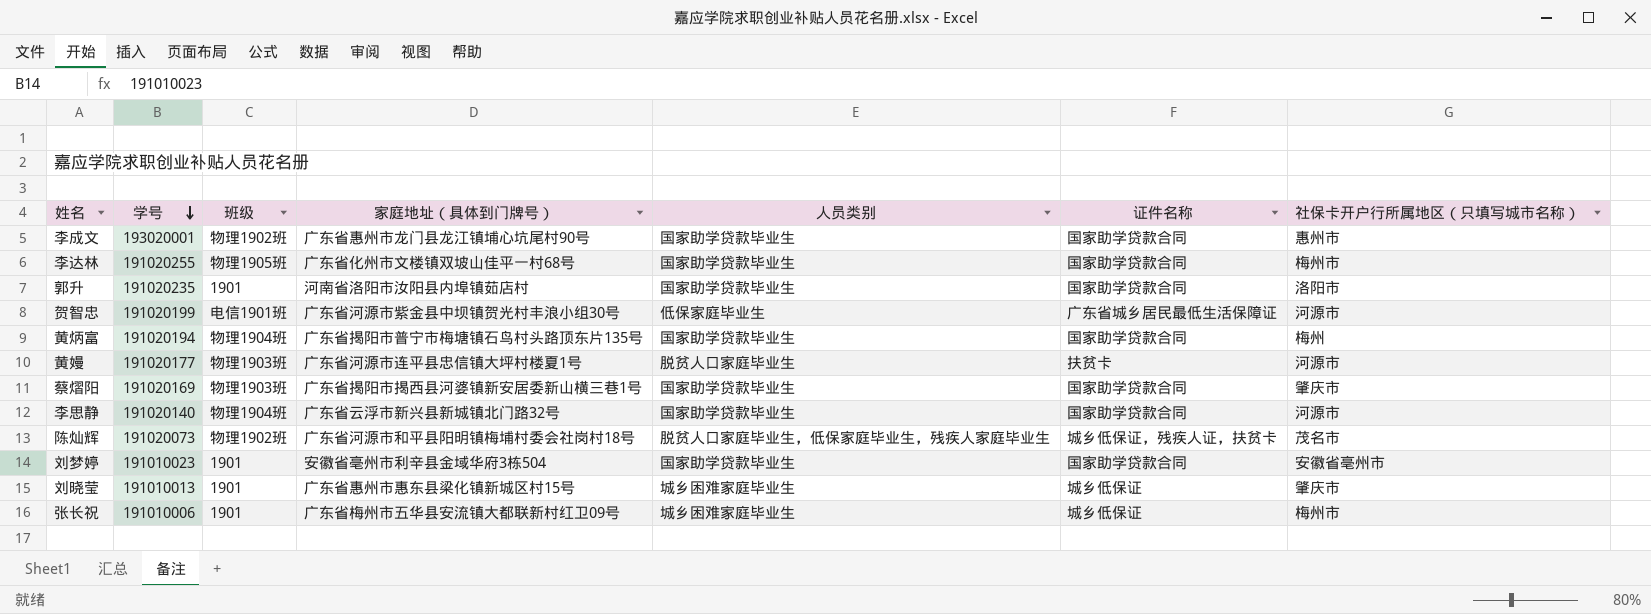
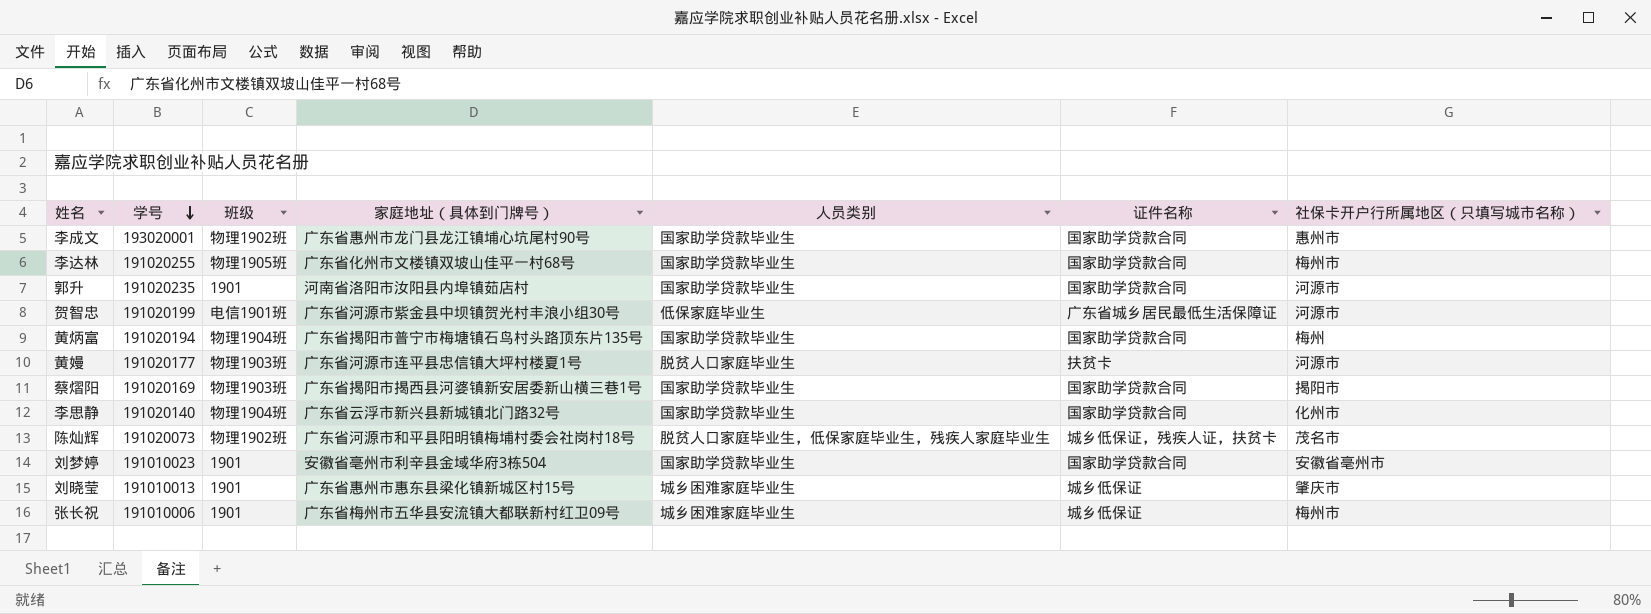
郭升 | 社保卡开户行所属地区（只填写城市名称）: 洛阳市 -> 河源市
蔡熠阳 | 社保卡开户行所属地区（只填写城市名称）: 肇庆市 -> 揭阳市
李思静 | 社保卡开户行所属地区（只填写城市名称）: 河源市 -> 化州市

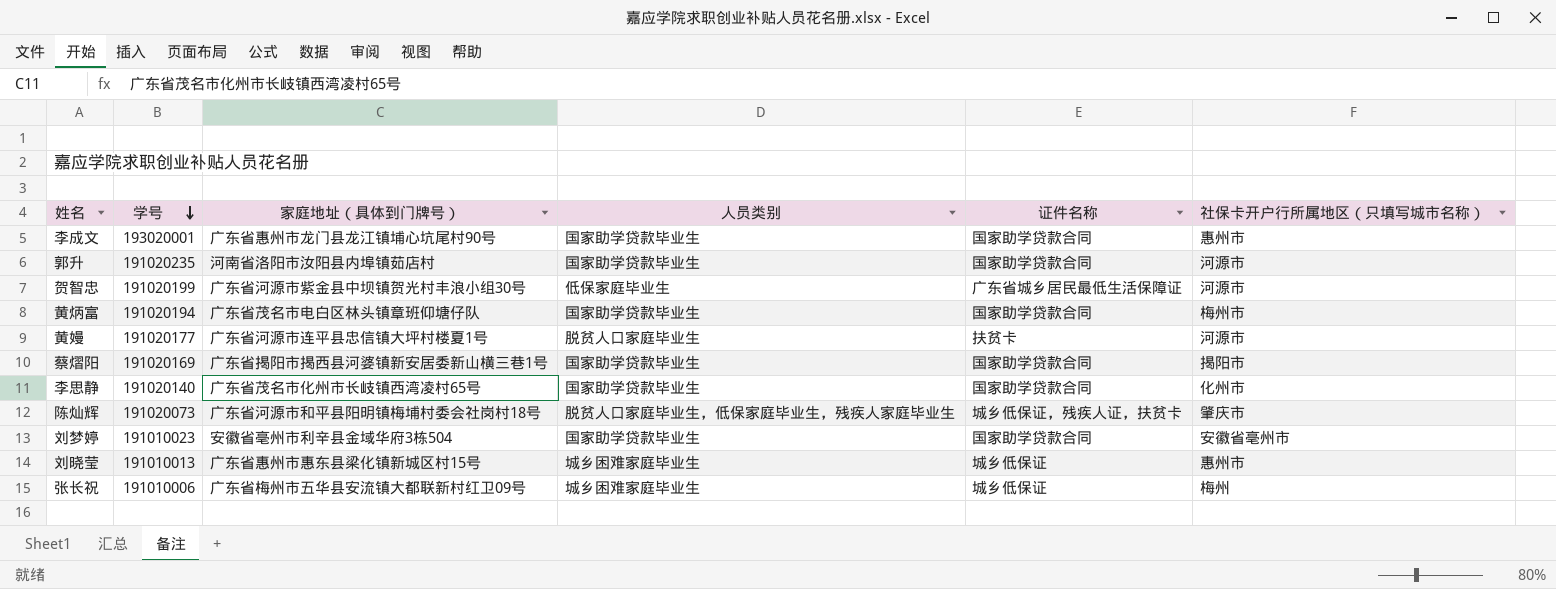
column 班级 | position: 3 -> none
row 李达林: 191020255 | 物理1905班 | 广东省化州市文楼镇双坡山佳平一村68号 | 国家助学贷款毕业生 | 国家助学贷款合同 | 梅州市 -> none
黄炳富 | 家庭地址（具体到门牌号）: 广东省揭阳市普宁市梅塘镇石鸟村头路顶东片135号 -> 广东省茂名市电白区林头镇章班仰塘仔队
黄炳富 | 社保卡开户行所属地区（只填写城市名称）: 梅州 -> 梅州市
李思静 | 家庭地址（具体到门牌号）: 广东省云浮市新兴县新城镇北门路32号 -> 广东省茂名市化州市长岐镇西湾凌村65号
陈灿辉 | 社保卡开户行所属地区（只填写城市名称）: 茂名市 -> 肇庆市
刘晓莹 | 社保卡开户行所属地区（只填写城市名称）: 肇庆市 -> 惠州市
张长祝 | 社保卡开户行所属地区（只填写城市名称）: 梅州市 -> 梅州

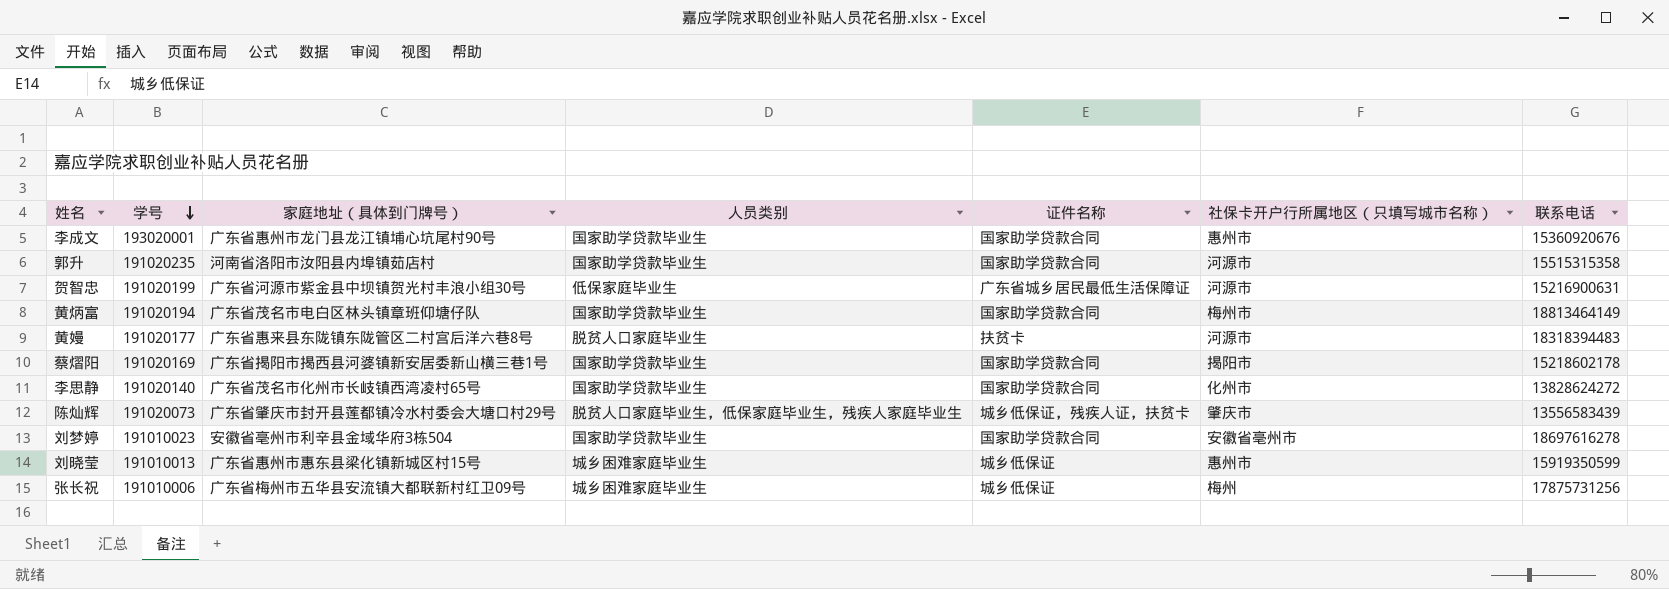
column 联系电话 | position: none -> 7
黄嫚 | 家庭地址（具体到门牌号）: 广东省河源市连平县忠信镇大坪村楼夏1号 -> 广东省惠来县东陇镇东陇管区二村宫后洋六巷8号
陈灿辉 | 家庭地址（具体到门牌号）: 广东省河源市和平县阳明镇梅埔村委会社岗村18号 -> 广东省肇庆市封开县莲都镇冷水村委会大塘口村29号

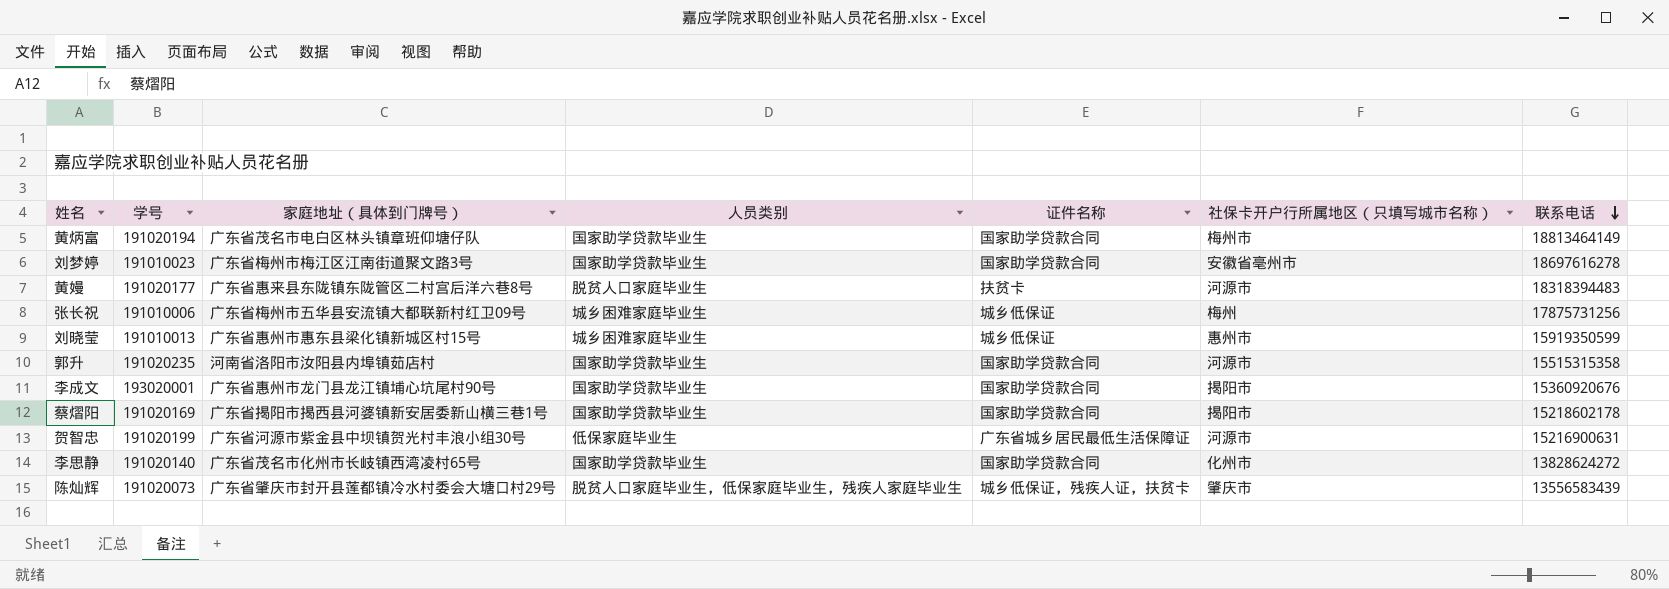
row order: 学号 descending -> 联系电话 descending
刘梦婷 | 家庭地址（具体到门牌号）: 安徽省亳州市利辛县金域华府3栋504 -> 广东省梅州市梅江区江南街道聚文路3号
李成文 | 社保卡开户行所属地区（只填写城市名称）: 惠州市 -> 揭阳市

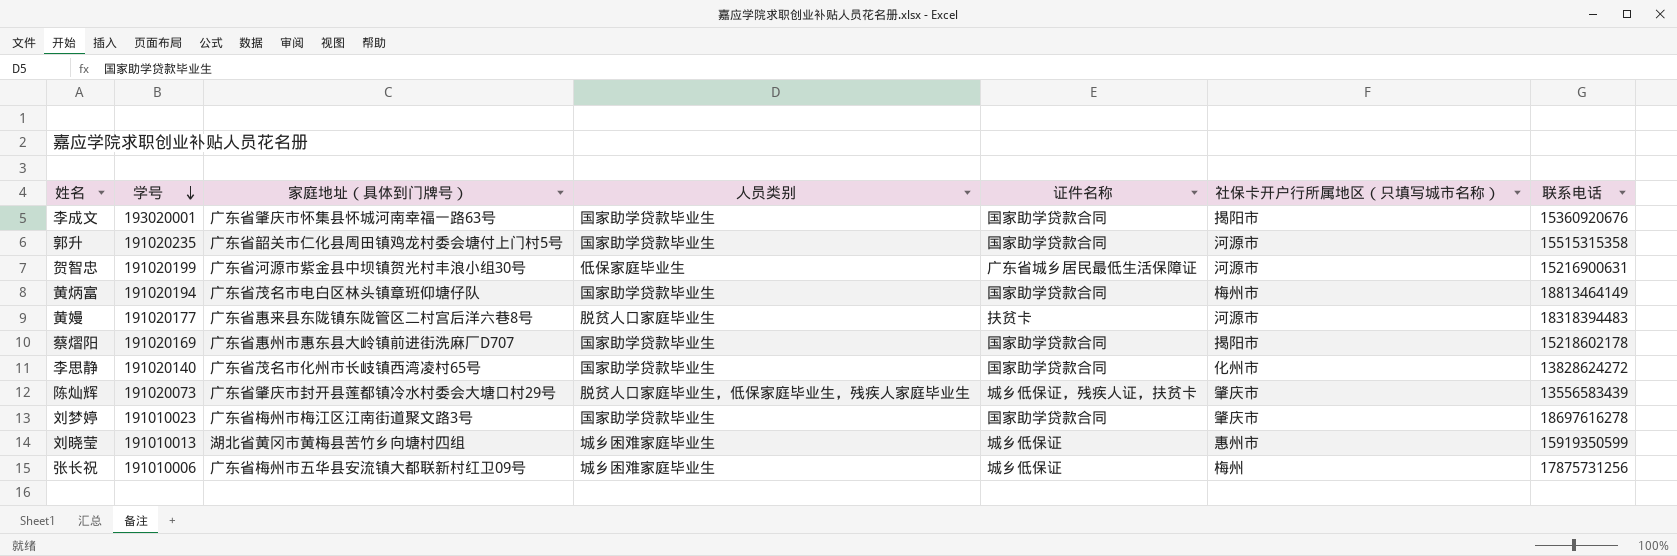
row order: 联系电话 descending -> 学号 descending
李成文 | 家庭地址（具体到门牌号）: 广东省惠州市龙门县龙江镇埔心坑尾村90号 -> 广东省肇庆市怀集县怀城河南幸福一路63号
郭升 | 家庭地址（具体到门牌号）: 河南省洛阳市汝阳县内埠镇茹店村 -> 广东省韶关市仁化县周田镇鸡龙村委会塘付上门村5号
蔡熠阳 | 家庭地址（具体到门牌号）: 广东省揭阳市揭西县河婆镇新安居委新山横三巷1号 -> 广东省惠州市惠东县大岭镇前进街洗麻厂D707
刘梦婷 | 社保卡开户行所属地区（只填写城市名称）: 安徽省亳州市 -> 肇庆市
刘晓莹 | 家庭地址（具体到门牌号）: 广东省惠州市惠东县梁化镇新城区村15号 -> 湖北省黄冈市黄梅县苦竹乡向塘村四组

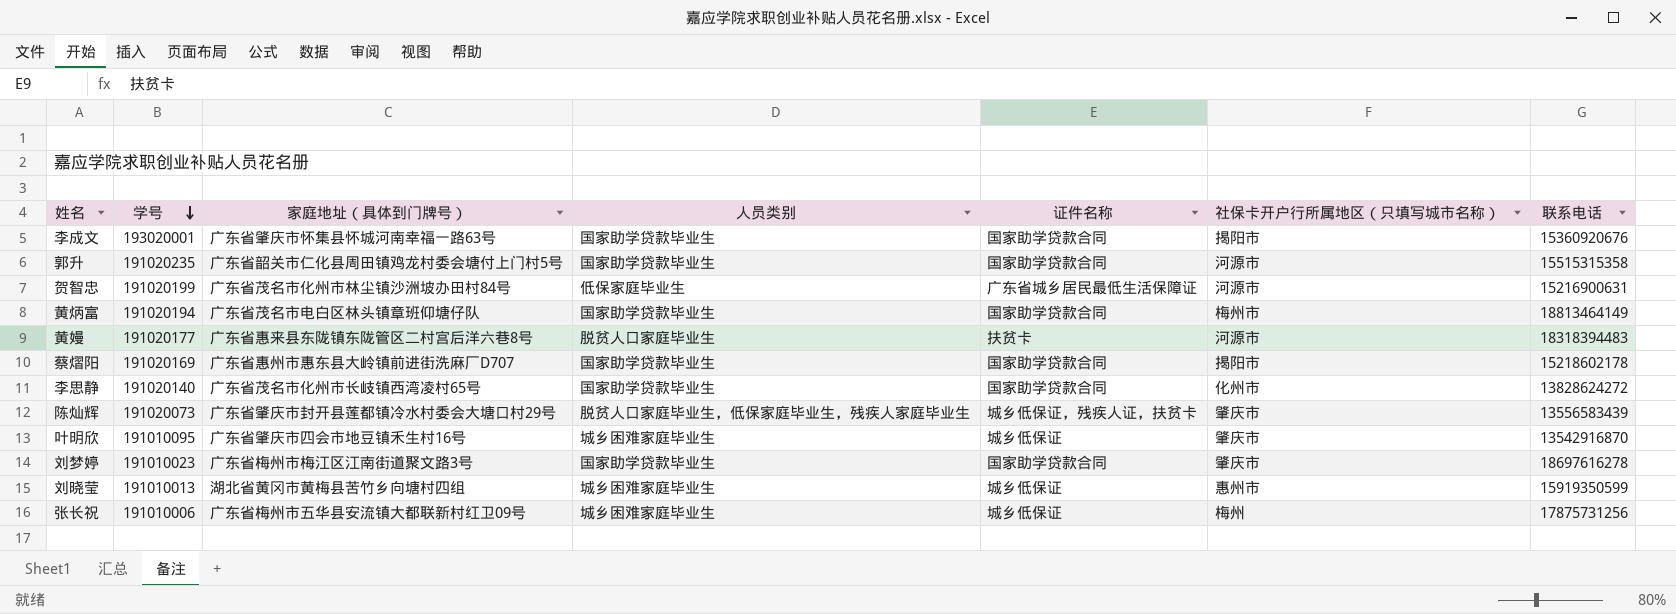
贺智忠 | 家庭地址（具体到门牌号）: 广东省河源市紫金县中坝镇贺光村丰浪小组30号 -> 广东省茂名市化州市林尘镇沙洲坡办田村84号
row 叶明欣: none -> 191010095 | 广东省肇庆市四会市地豆镇禾生村16号 | 城乡困难家庭毕业生 | 城乡低保证 | 肇庆市 | 13542916870

